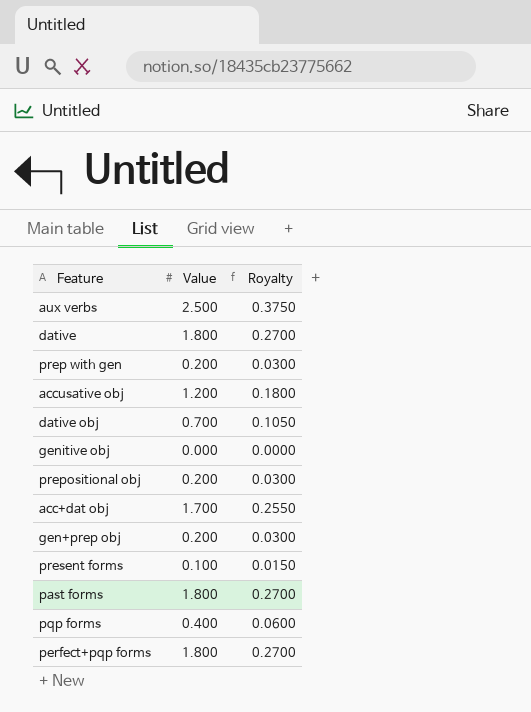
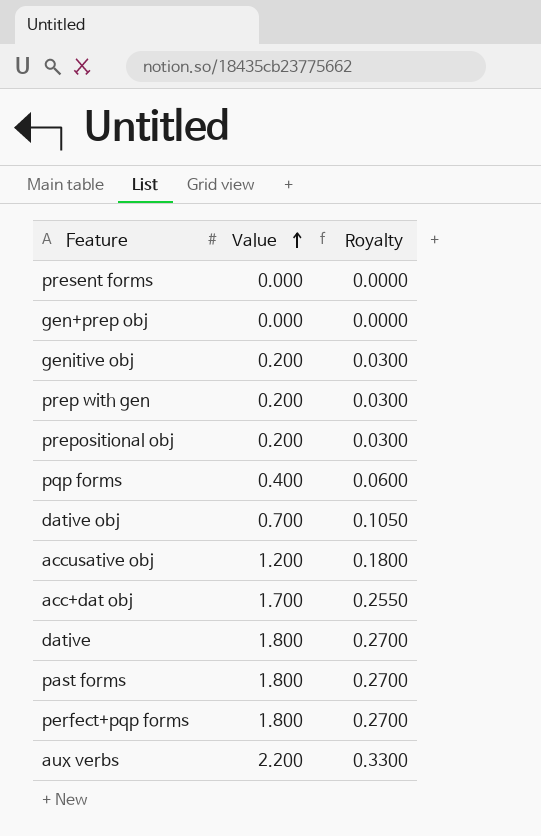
row order: none -> Value ascending
present forms | Value: 0.100 -> 0.000
present forms | Royalty: 0.0150 -> 0.0000
gen+prep obj | Value: 0.200 -> 0.000
gen+prep obj | Royalty: 0.0300 -> 0.0000
genitive obj | Value: 0.000 -> 0.200
genitive obj | Royalty: 0.0000 -> 0.0300
aux verbs | Value: 2.500 -> 2.200
aux verbs | Royalty: 0.3750 -> 0.3300

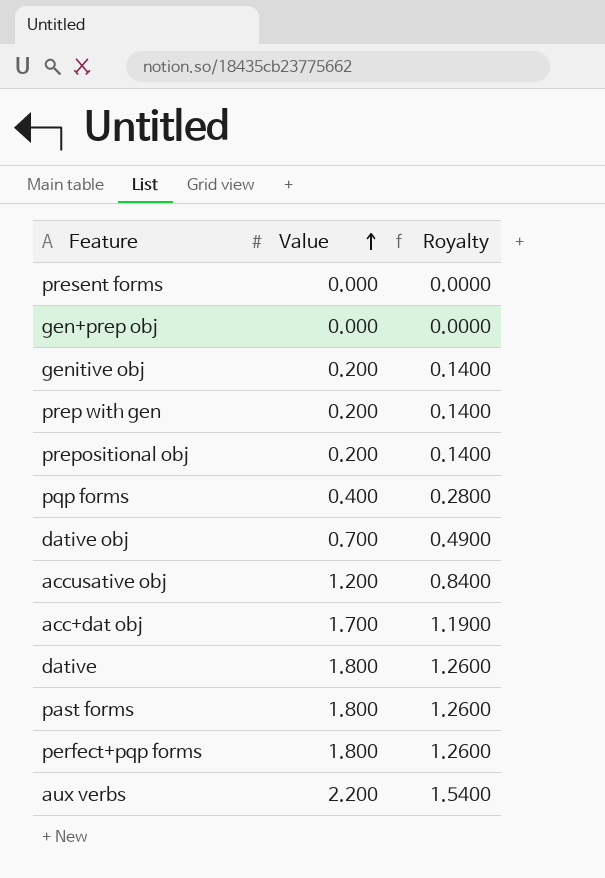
column Royalty | formula: [Value] * 0.15 -> [Value] * 0.7

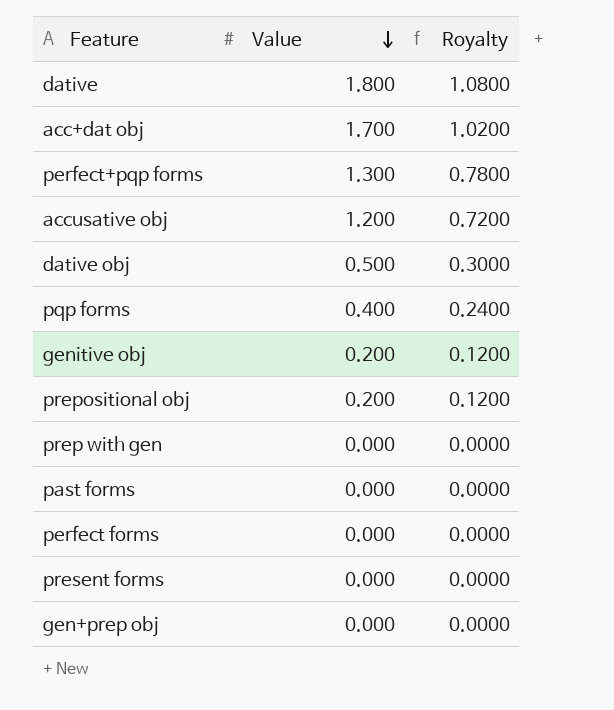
row order: Value ascending -> Value descending
column Royalty | formula: [Value] * 0.7 -> [Value] * 0.6
row aux verbs: 2.200 | 1.5400 -> none
perfect+pqp forms | Value: 1.800 -> 1.300
dative obj | Value: 0.700 -> 0.500
prep with gen | Value: 0.200 -> 0.000
past forms | Value: 1.800 -> 0.000
row perfect forms: none -> 0.000 | 0.0000

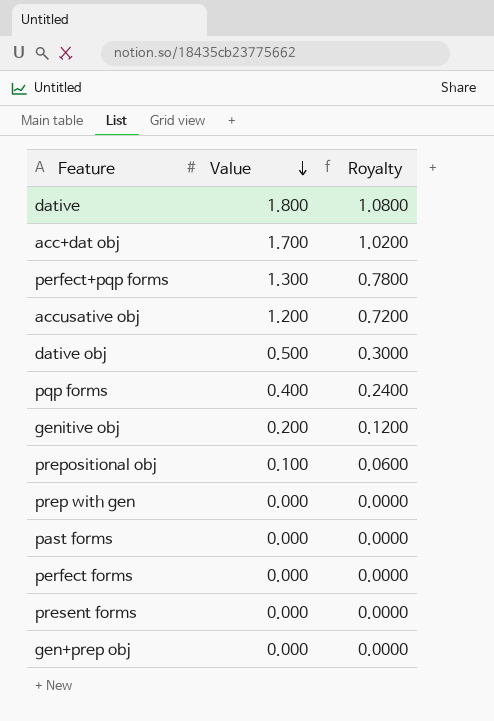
prepositional obj | Value: 0.200 -> 0.100
prepositional obj | Royalty: 0.1200 -> 0.0600

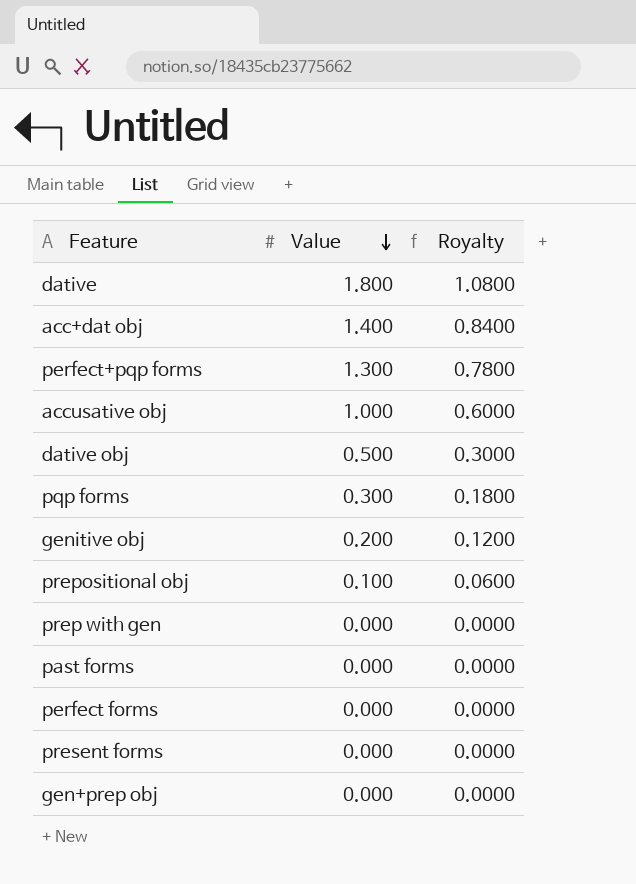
acc+dat obj | Value: 1.700 -> 1.400
acc+dat obj | Royalty: 1.0200 -> 0.8400
accusative obj | Value: 1.200 -> 1.000
accusative obj | Royalty: 0.7200 -> 0.6000
pqp forms | Value: 0.400 -> 0.300
pqp forms | Royalty: 0.2400 -> 0.1800

